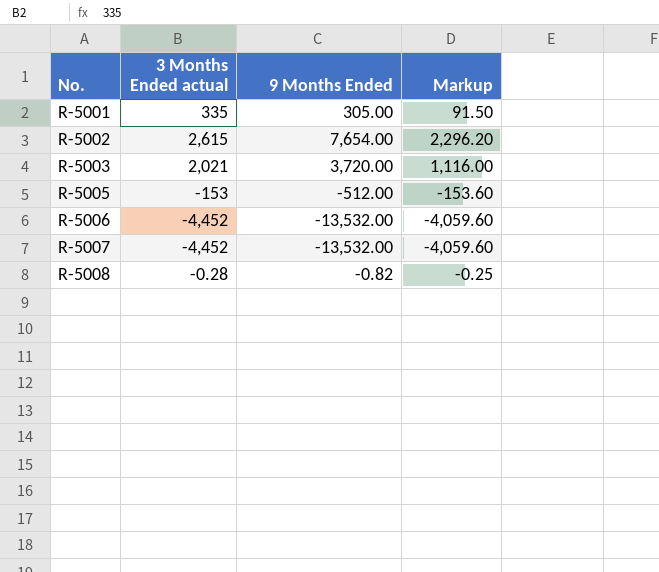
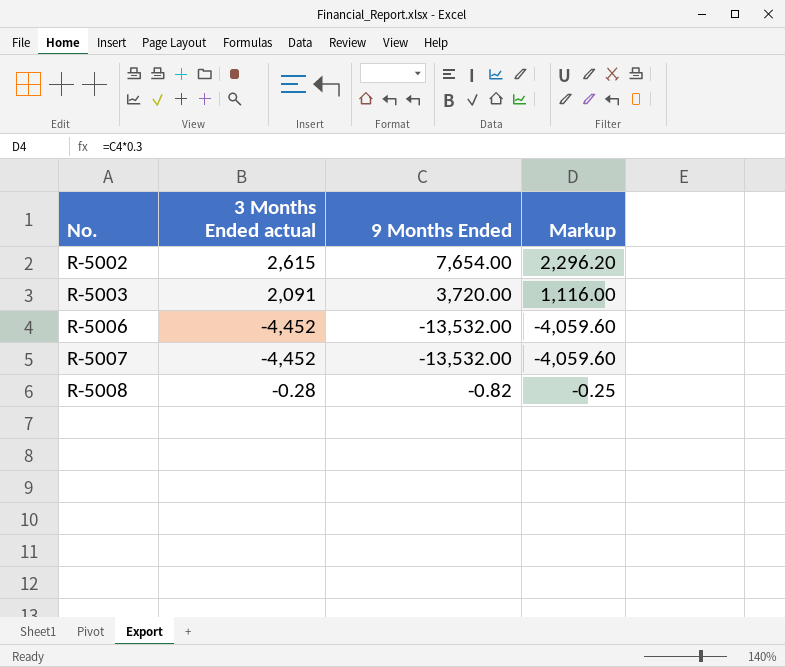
row R-5001: 335 | 305.00 | 91.50 -> none
row R-5005: -153 | -512.00 | -153.60 -> none
R-5003 | 3 Months Ended actual: 2,021 -> 2,091

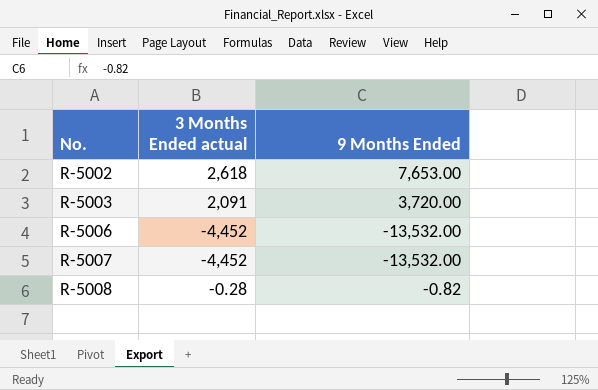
column Markup | formula: [9 Months Ended] * 0.3 -> none
R-5002 | 3 Months Ended actual: 2,615 -> 2,618
R-5002 | 9 Months Ended: 7,654.00 -> 7,653.00

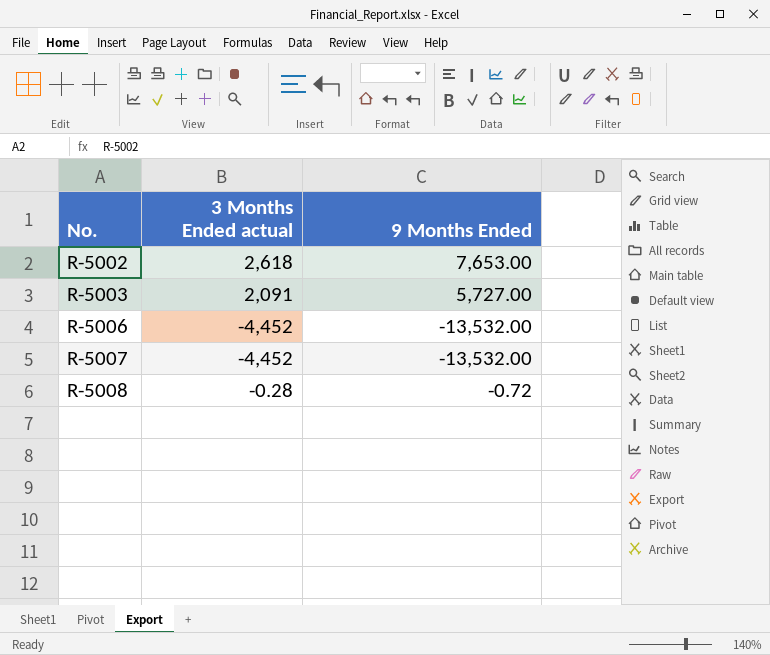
R-5003 | 9 Months Ended: 3,720.00 -> 5,727.00
R-5008 | 9 Months Ended: -0.82 -> -0.72

